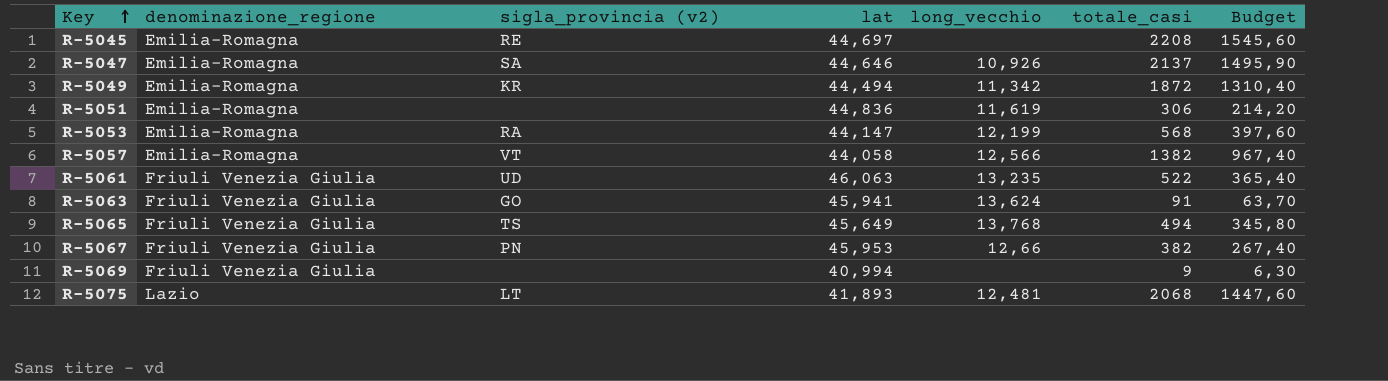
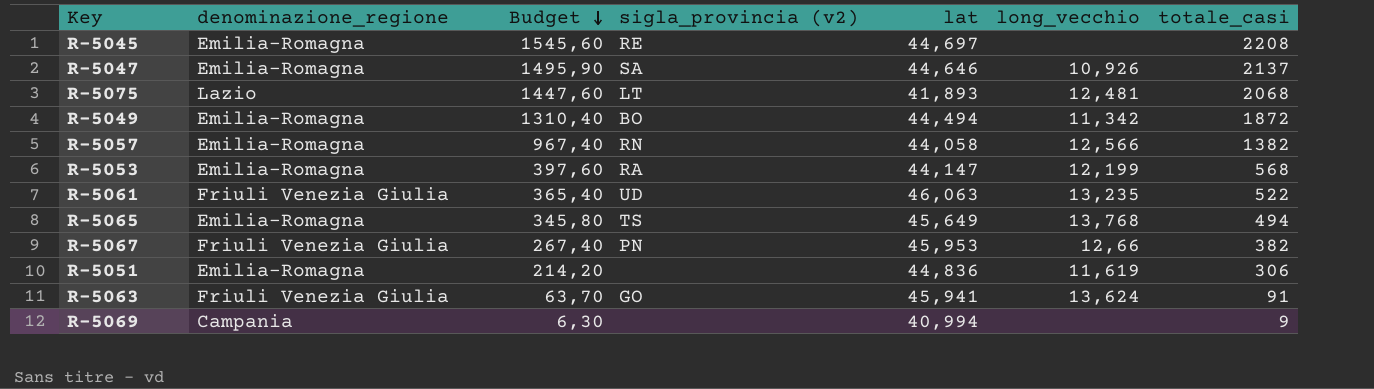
row order: Key ascending -> Budget descending
column Budget | position: 7 -> 3
R-5049 | sigla_provincia (v2): KR -> BO
R-5057 | sigla_provincia (v2): VT -> RN
R-5065 | denominazione_regione: Friuli Venezia Giulia -> Emilia-Romagna
R-5069 | denominazione_regione: Friuli Venezia Giulia -> Campania

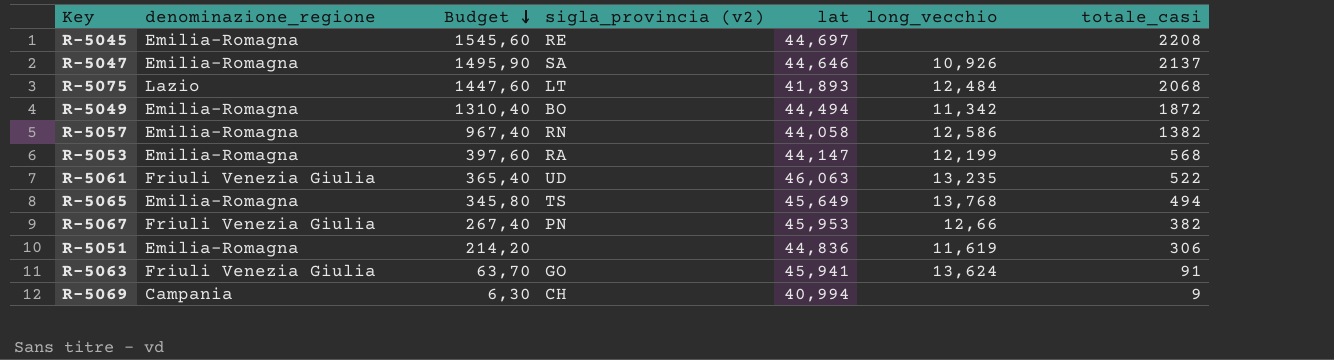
R-5075 | long_vecchio: 12,481 -> 12,484
R-5057 | long_vecchio: 12,566 -> 12,586
R-5069 | sigla_provincia (v2): none -> CH

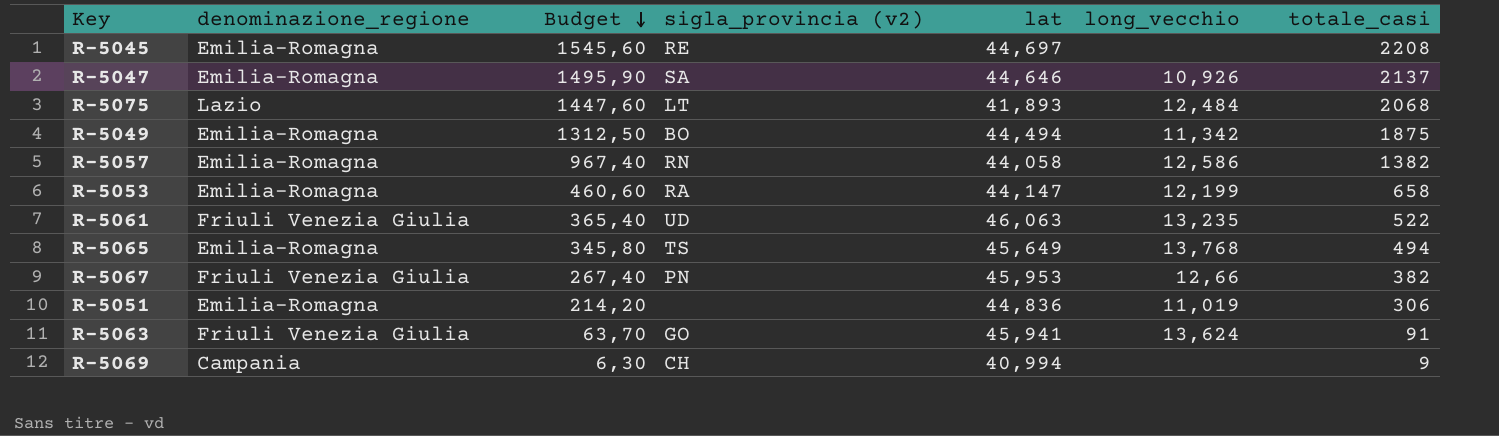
R-5049 | Budget: 1310,40 -> 1312,50
R-5049 | totale_casi: 1872 -> 1875
R-5053 | Budget: 397,60 -> 460,60
R-5053 | totale_casi: 568 -> 658
R-5051 | long_vecchio: 11,619 -> 11,019

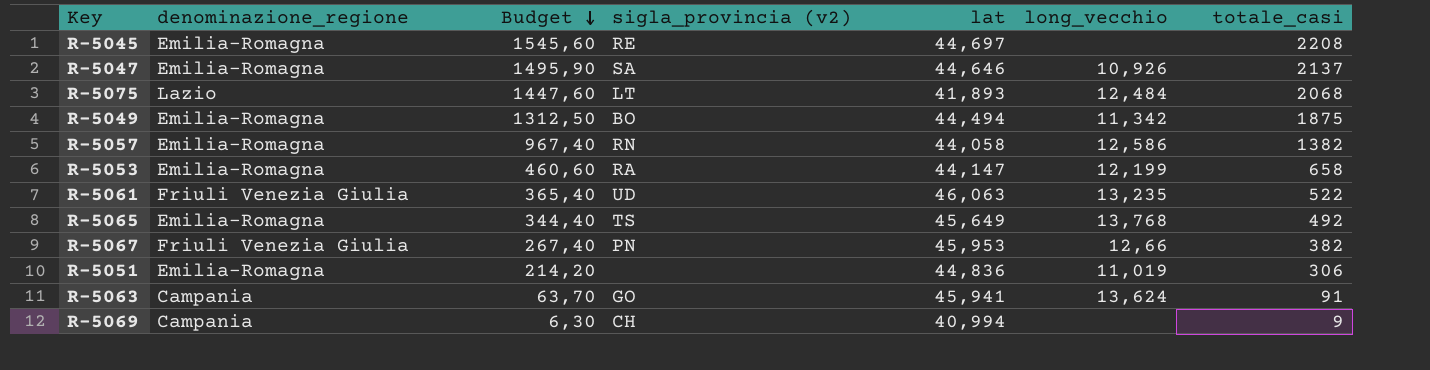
R-5065 | Budget: 345,80 -> 344,40
R-5065 | totale_casi: 494 -> 492
R-5063 | denominazione_regione: Friuli Venezia Giulia -> Campania

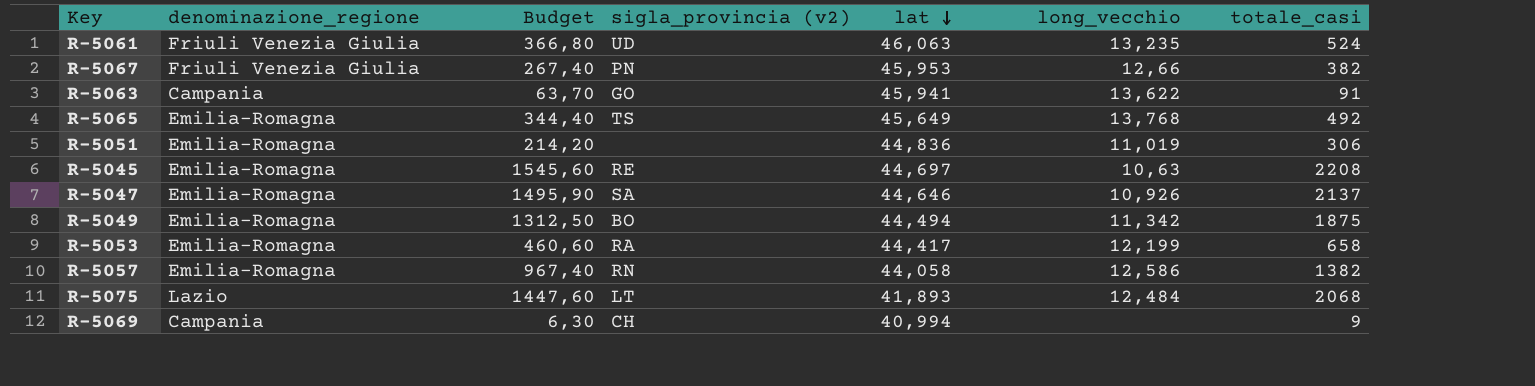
row order: Budget descending -> lat descending
R-5061 | Budget: 365,40 -> 366,80
R-5061 | totale_casi: 522 -> 524
R-5063 | long_vecchio: 13,624 -> 13,622
R-5045 | long_vecchio: none -> 10,63
R-5053 | lat: 44,147 -> 44,417

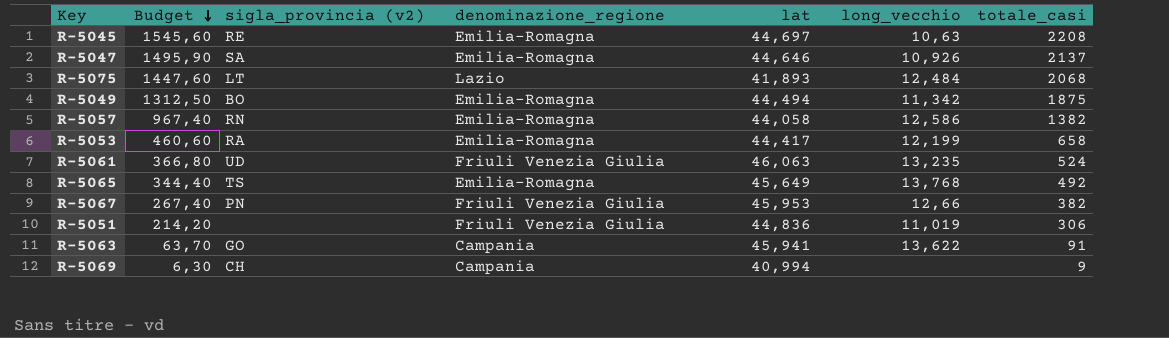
row order: lat descending -> Budget descending
column denominazione_regione | position: 2 -> 4
R-5051 | denominazione_regione: Emilia-Romagna -> Friuli Venezia Giulia

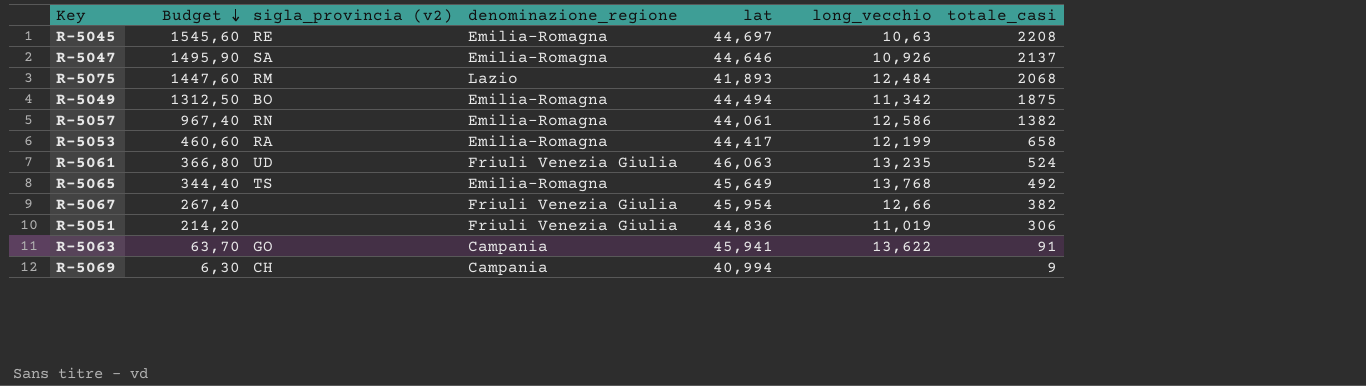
R-5075 | sigla_provincia (v2): LT -> RM
R-5057 | lat: 44,058 -> 44,061
R-5067 | sigla_provincia (v2): PN -> none
R-5067 | lat: 45,953 -> 45,954

